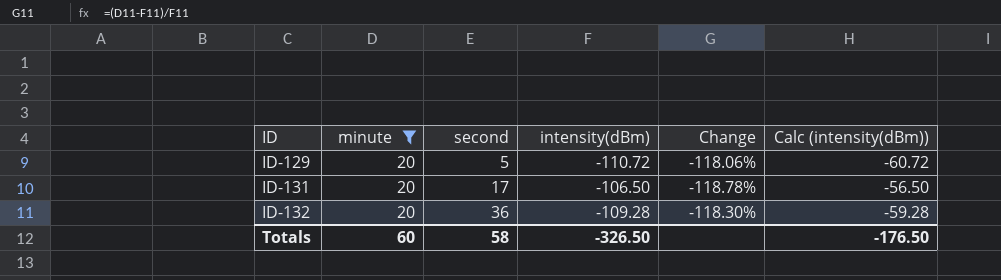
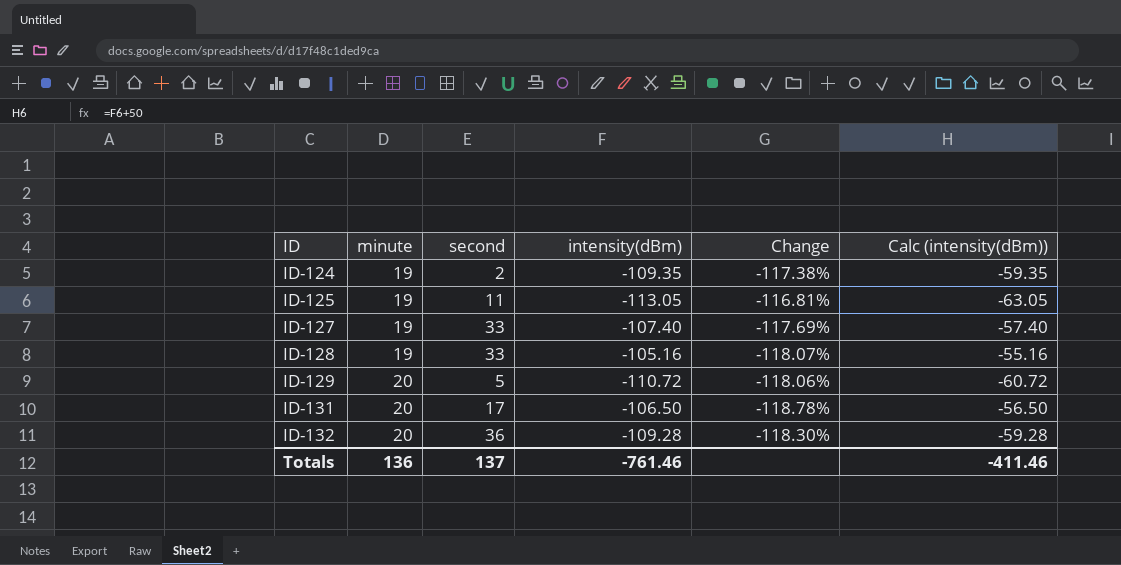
filter: minute = 20 -> none
Totals | minute: 60 -> 136
Totals | second: 58 -> 137
Totals | intensity(dBm): -326.50 -> -761.46
Totals | Calc (intensity(dBm)): -176.50 -> -411.46

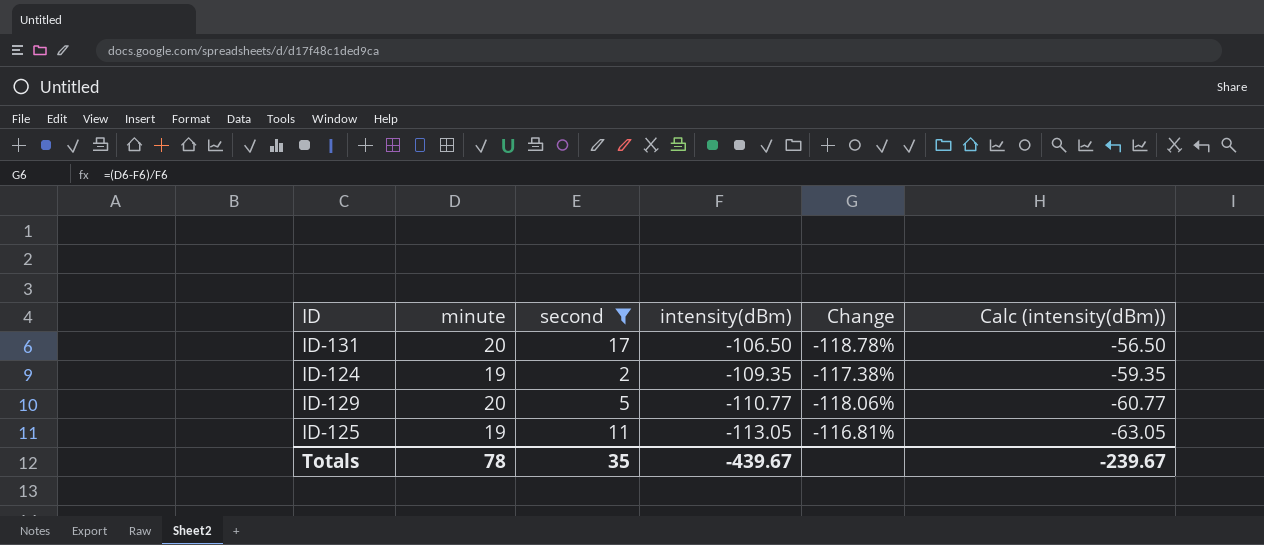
filter: none -> second <= 17
row order: ID ascending -> intensity(dBm) descending
ID-129 | intensity(dBm): -110.72 -> -110.77
ID-129 | Calc (intensity(dBm)): -60.72 -> -60.77
Totals | minute: 136 -> 78
Totals | second: 137 -> 35
Totals | intensity(dBm): -761.46 -> -439.67
Totals | Calc (intensity(dBm)): -411.46 -> -239.67

